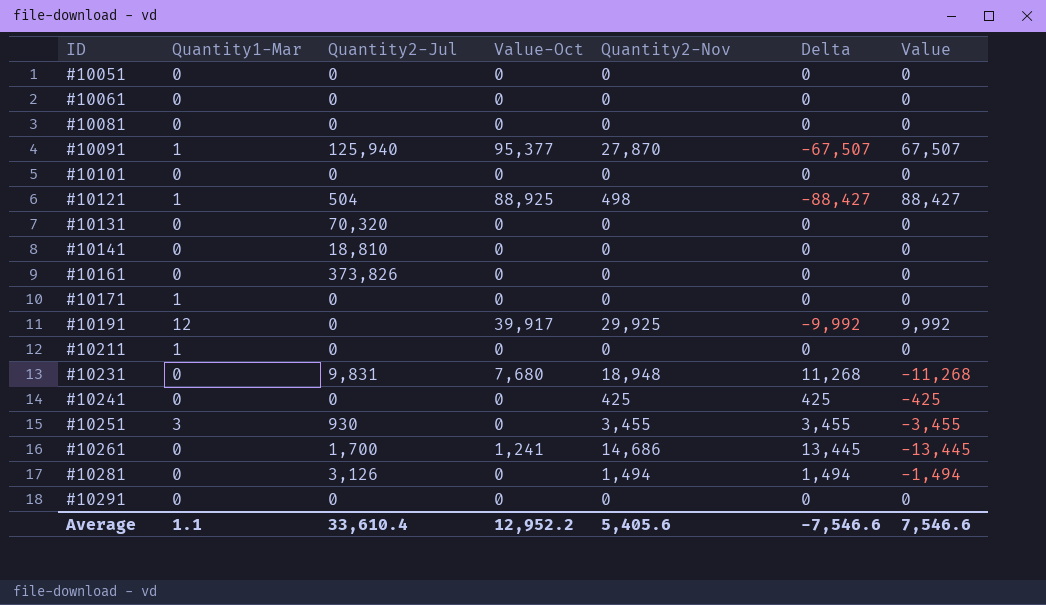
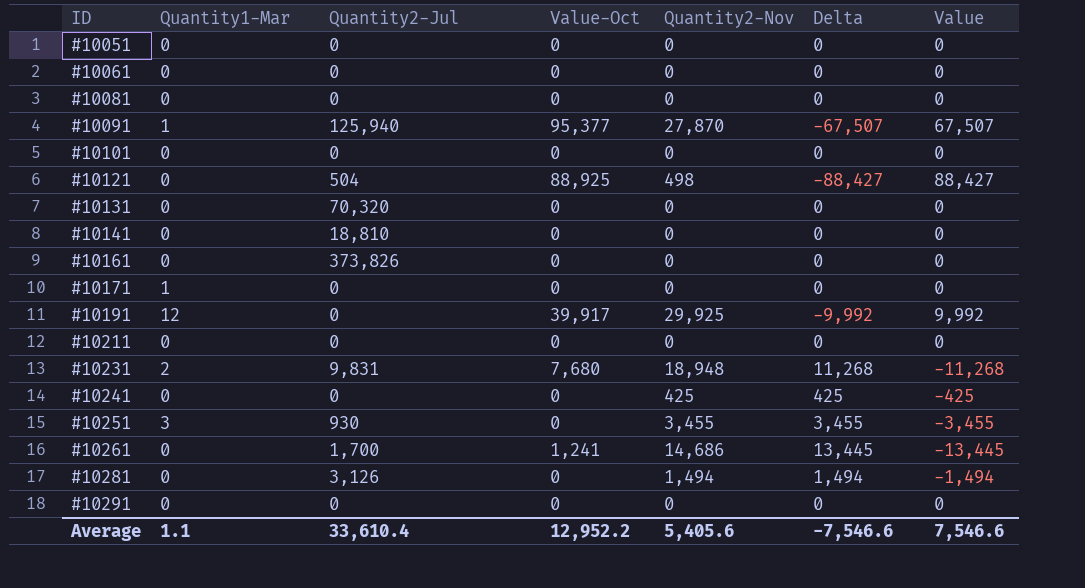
#10121 | Quantity1-Mar: 1 -> 0
#10211 | Quantity1-Mar: 1 -> 0
#10231 | Quantity1-Mar: 0 -> 2

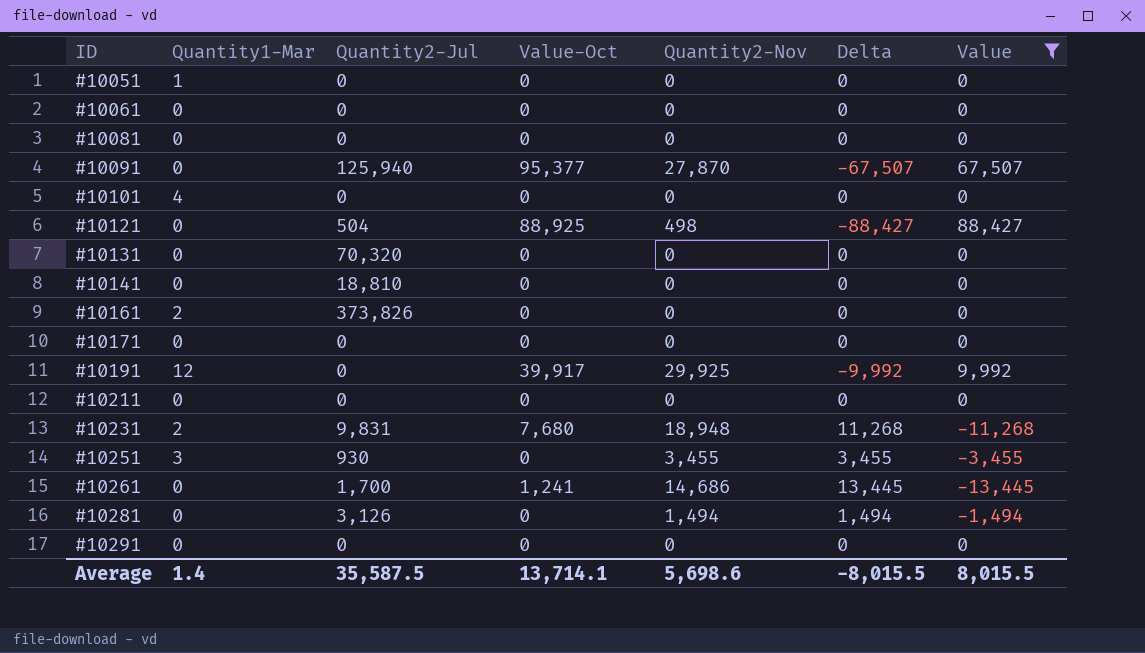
filter: none -> Value != -425
#10051 | Quantity1-Mar: 0 -> 1
#10091 | Quantity1-Mar: 1 -> 0
#10101 | Quantity1-Mar: 0 -> 4
#10161 | Quantity1-Mar: 0 -> 2
#10171 | Quantity1-Mar: 1 -> 0
Average | Quantity1-Mar: 1.1 -> 1.4
Average | Quantity2-Jul: 33,610.4 -> 35,587.5
Average | Value-Oct: 12,952.2 -> 13,714.1
Average | Quantity2-Nov: 5,405.6 -> 5,698.6
Average | Delta: -7,546.6 -> -8,015.5
Average | Value: 7,546.6 -> 8,015.5

